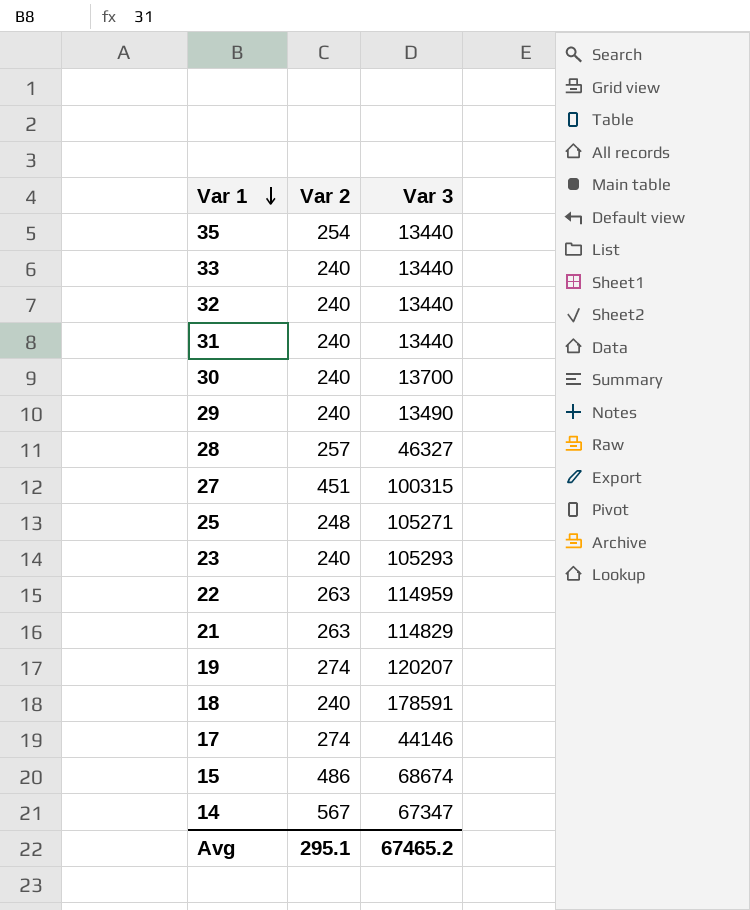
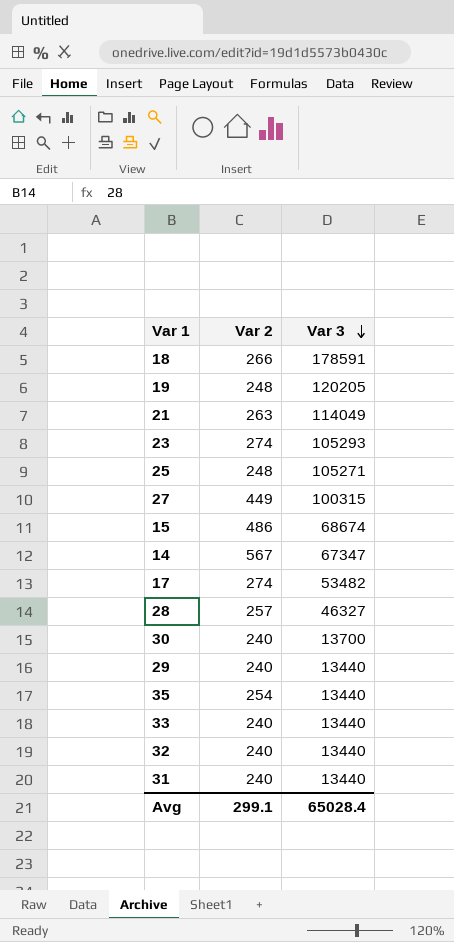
row order: Var 1 descending -> Var 3 descending
row 22: 263 | 114959 -> none
18 | Var 2: 240 -> 266
19 | Var 2: 274 -> 248
19 | Var 3: 120207 -> 120205
21 | Var 3: 114829 -> 114049
23 | Var 2: 240 -> 274
27 | Var 2: 451 -> 449
17 | Var 3: 44146 -> 53482
29 | Var 3: 13490 -> 13440
Avg | Var 2: 295.1 -> 299.1
Avg | Var 3: 67465.2 -> 65028.4

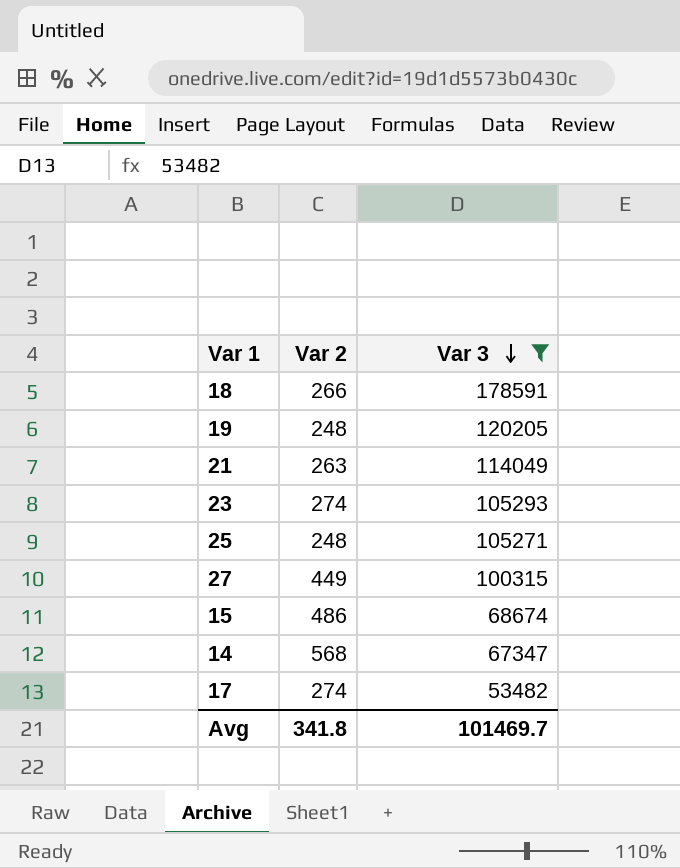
filter: none -> Var 3 >= 53482
14 | Var 2: 567 -> 568
Avg | Var 2: 299.1 -> 341.8
Avg | Var 3: 65028.4 -> 101469.7

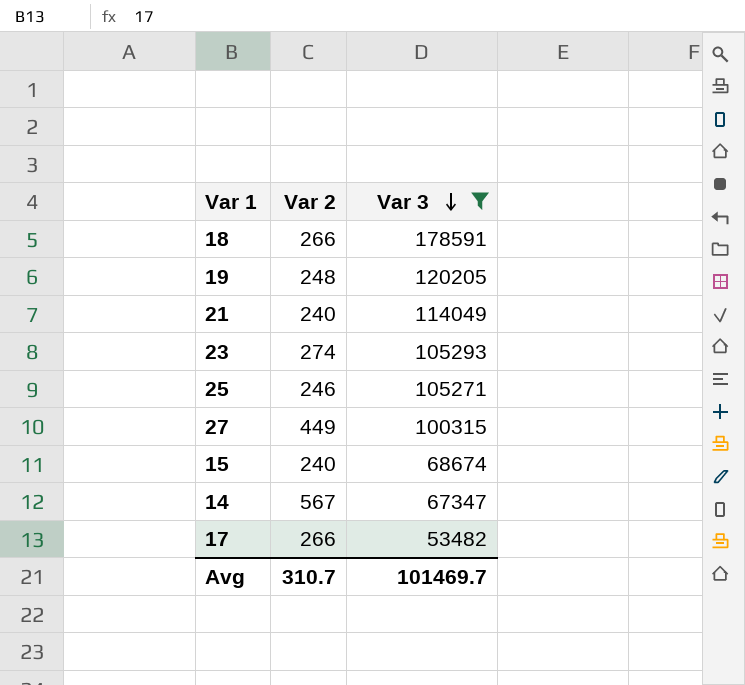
21 | Var 2: 263 -> 240
25 | Var 2: 248 -> 246
15 | Var 2: 486 -> 240
14 | Var 2: 568 -> 567
17 | Var 2: 274 -> 266
Avg | Var 2: 341.8 -> 310.7

